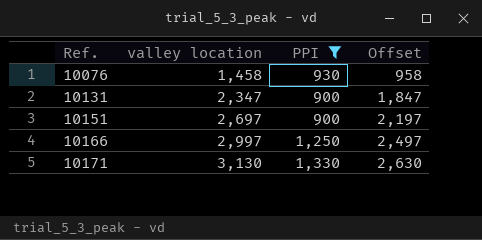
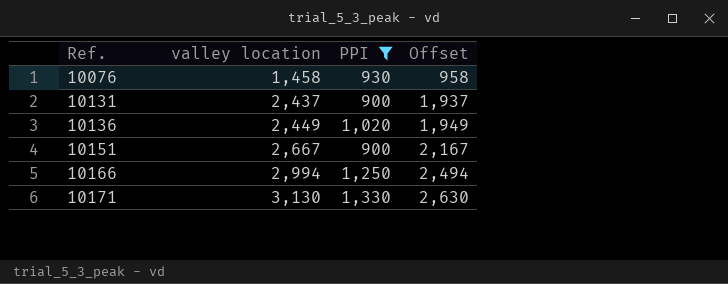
10131 | valley location: 2,347 -> 2,437
10131 | Offset: 1,847 -> 1,937
row 10136: none -> 2,449 | 1,020 | 1,949
10151 | valley location: 2,697 -> 2,667
10151 | Offset: 2,197 -> 2,167
10166 | valley location: 2,997 -> 2,994
10166 | Offset: 2,497 -> 2,494

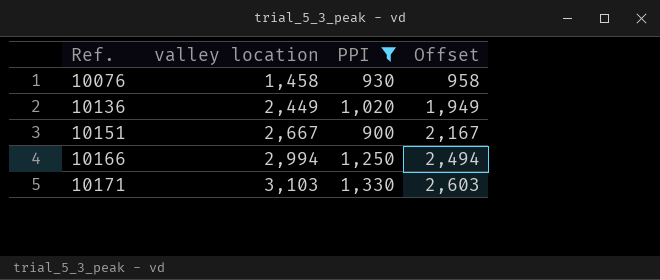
row 10131: 2,437 | 900 | 1,937 -> none
10171 | valley location: 3,130 -> 3,103
10171 | Offset: 2,630 -> 2,603

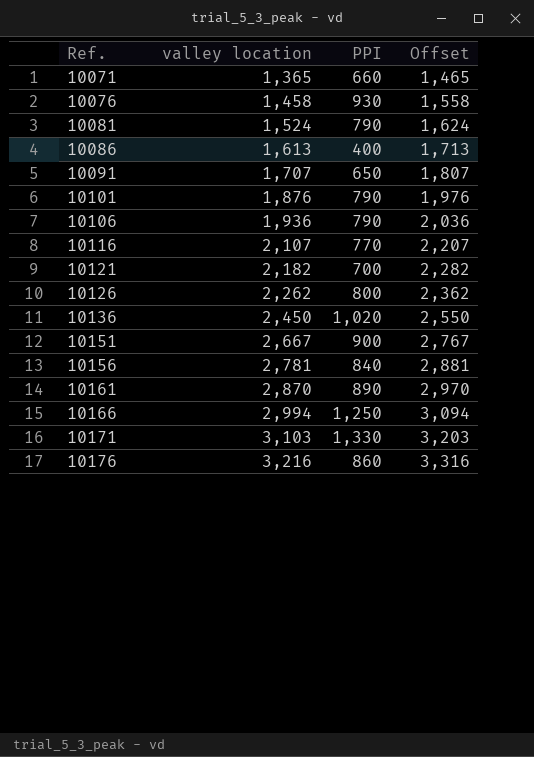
filter: PPI >= 900 -> none
column Offset | formula: [valley location] - 500 -> [valley location] + 100
10136 | valley location: 2,449 -> 2,450

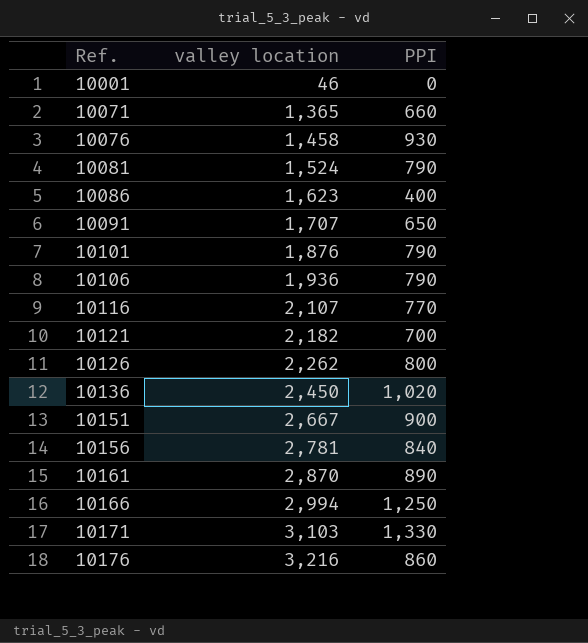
column Offset | formula: [valley location] + 100 -> none
row 10001: none -> 46 | 0
10086 | valley location: 1,613 -> 1,623

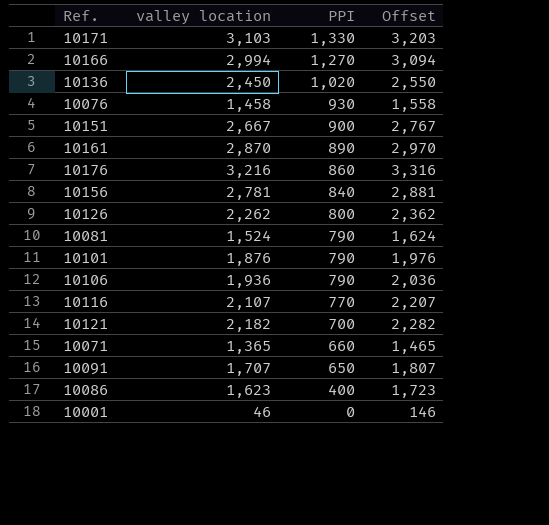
row order: Ref. ascending -> PPI descending
column Offset | formula: none -> [valley location] + 100
10166 | PPI: 1,250 -> 1,270

